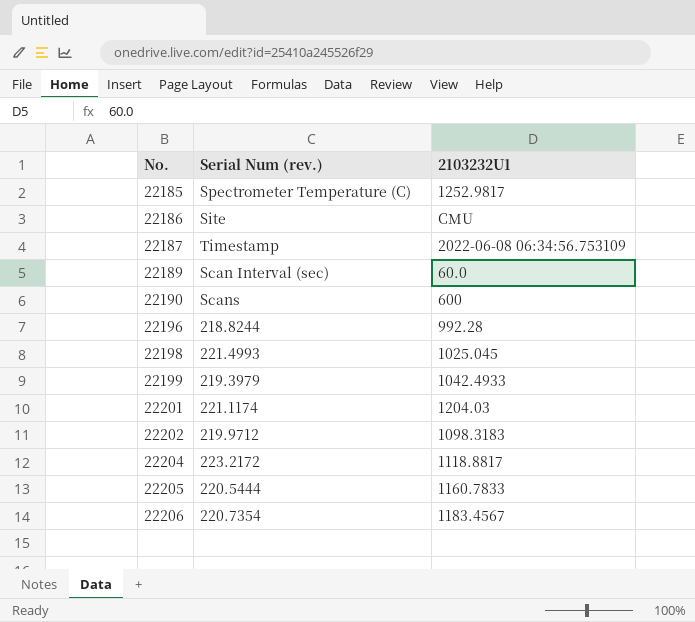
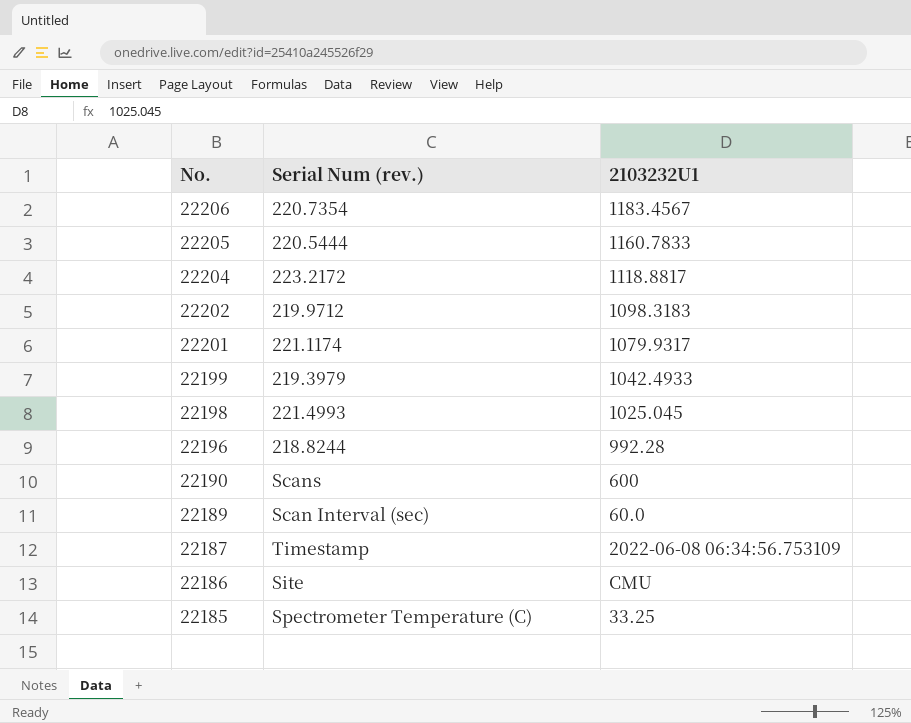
row order: No. ascending -> No. descending
22201 | 2103232U1: 1204.03 -> 1079.9317
22185 | 2103232U1: 1252.9817 -> 33.25

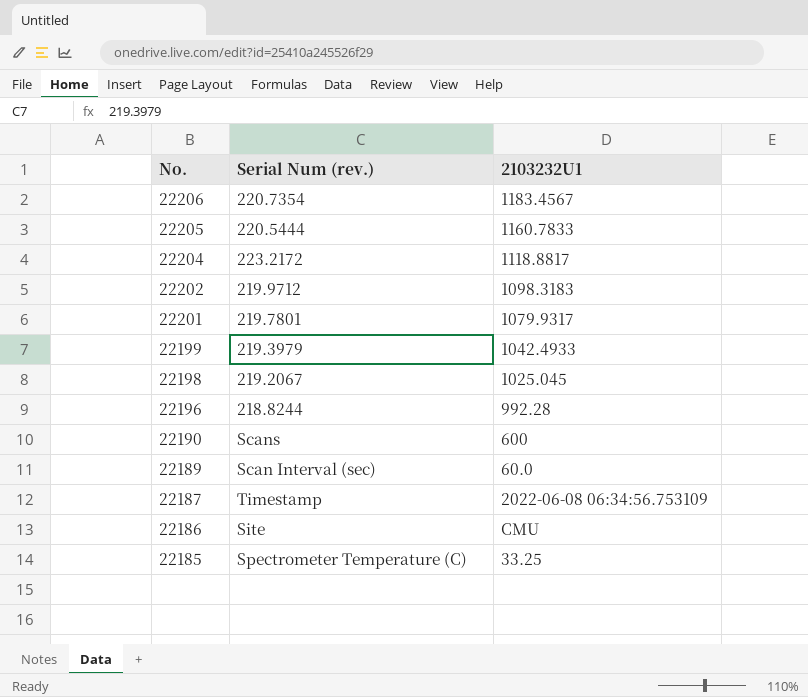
22201 | Serial Num (rev.): 221.1174 -> 219.7801
22198 | Serial Num (rev.): 221.4993 -> 219.2067

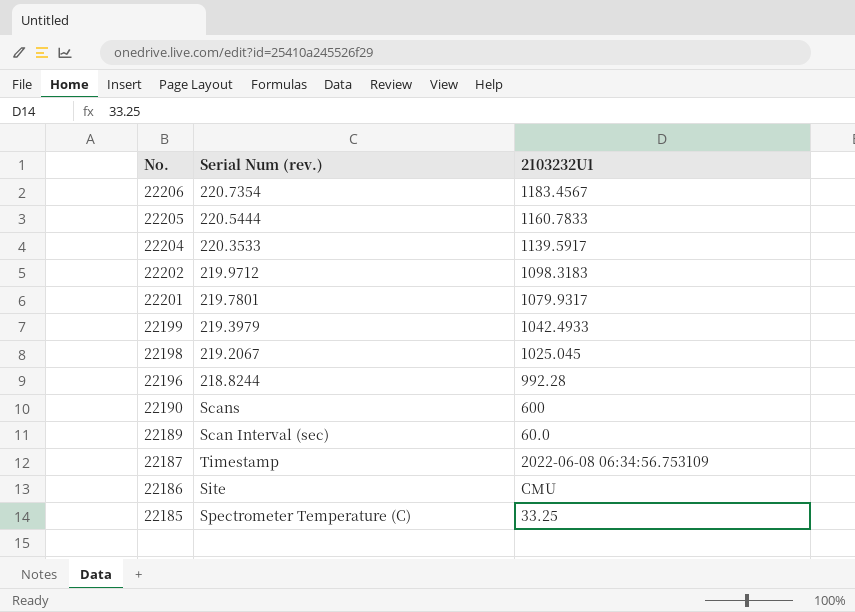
22204 | Serial Num (rev.): 223.2172 -> 220.3533
22204 | 2103232U1: 1118.8817 -> 1139.5917

